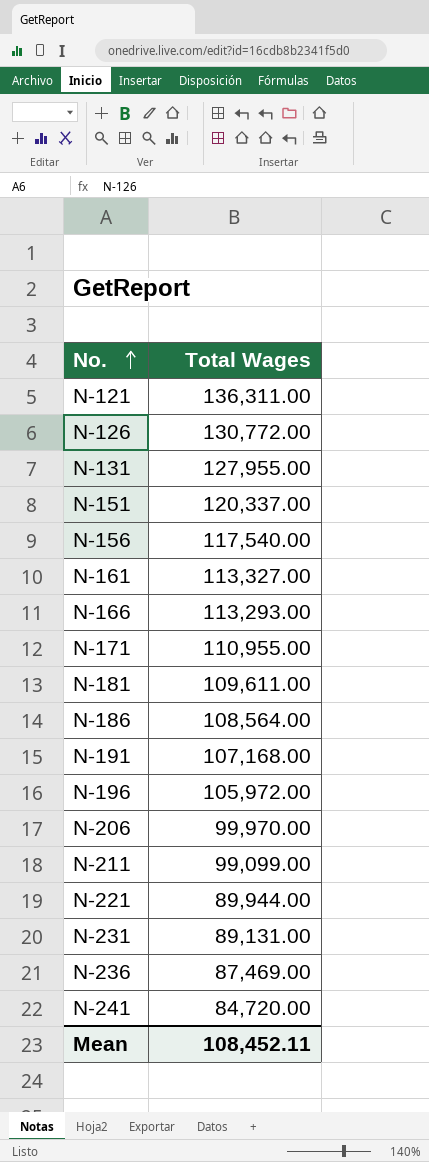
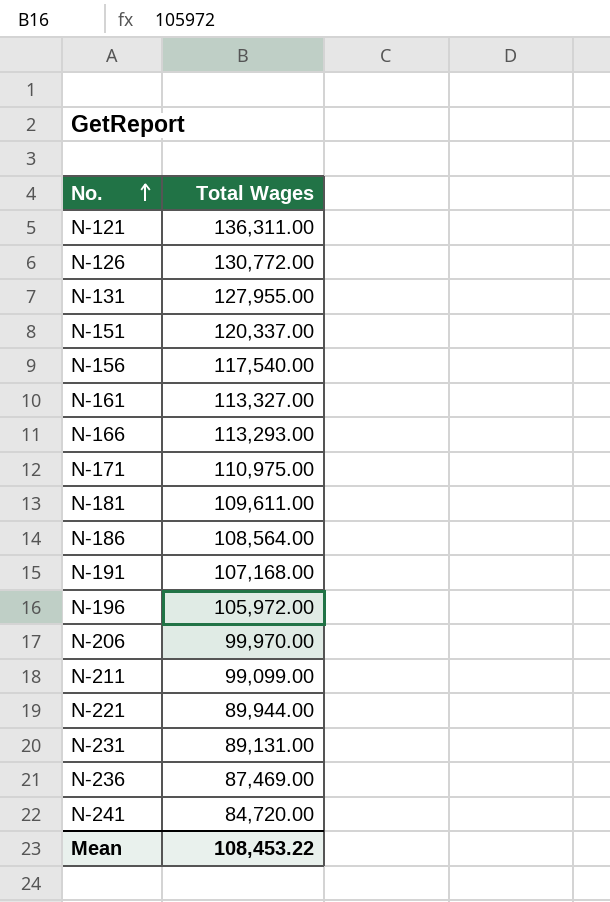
N-171 | Total Wages: 110,955.00 -> 110,975.00
Mean | Total Wages: 108,452.11 -> 108,453.22

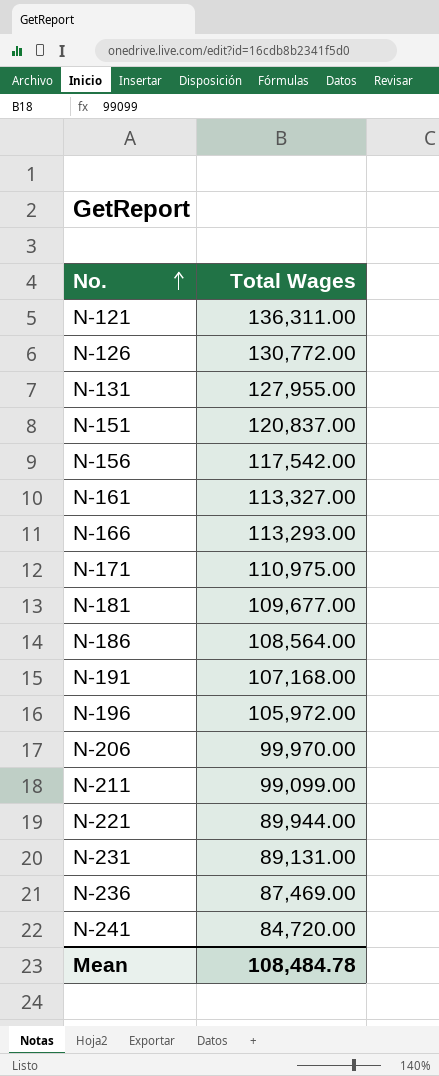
N-151 | Total Wages: 120,337.00 -> 120,837.00
N-156 | Total Wages: 117,540.00 -> 117,542.00
N-181 | Total Wages: 109,611.00 -> 109,677.00
Mean | Total Wages: 108,453.22 -> 108,484.78

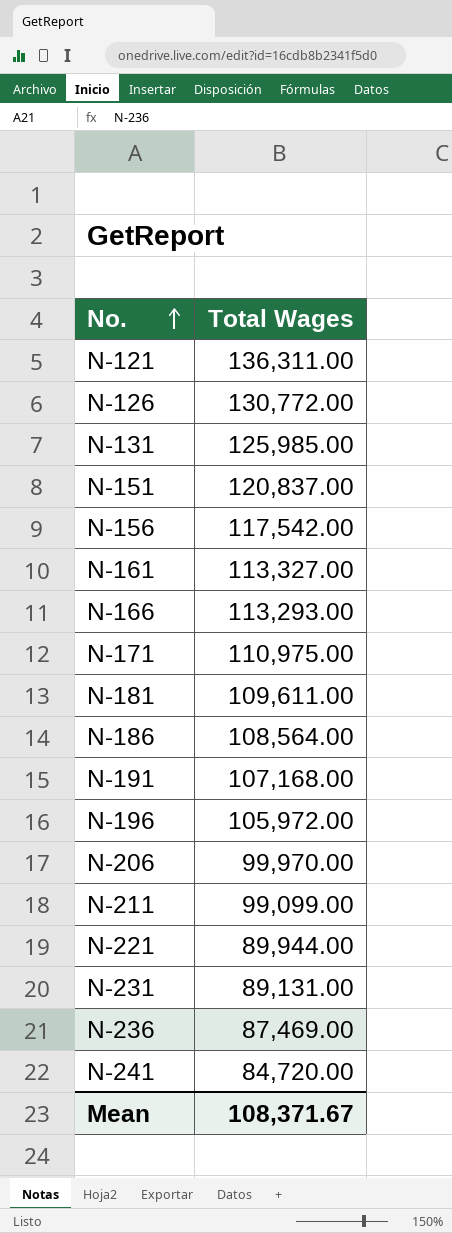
N-131 | Total Wages: 127,955.00 -> 125,985.00
N-181 | Total Wages: 109,677.00 -> 109,611.00
Mean | Total Wages: 108,484.78 -> 108,371.67

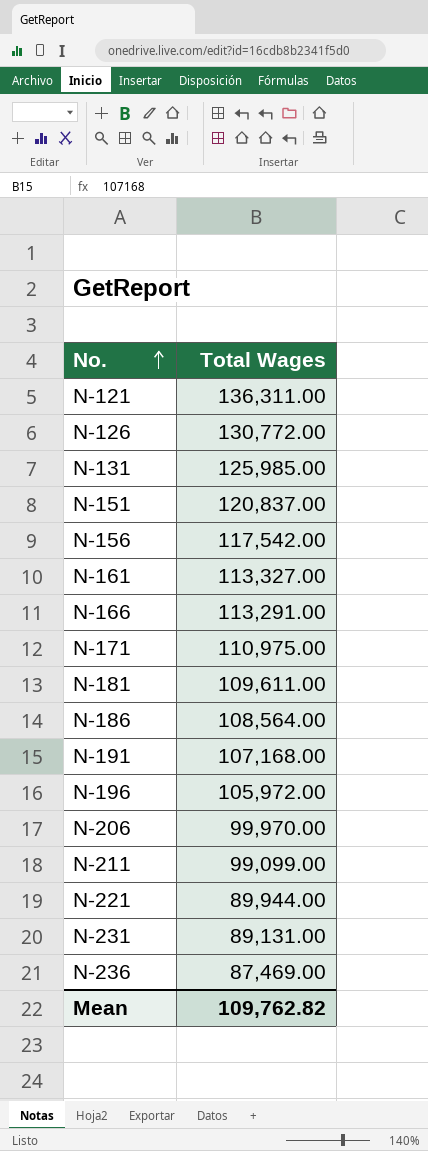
row N-241: 84,720.00 -> none
N-166 | Total Wages: 113,293.00 -> 113,291.00
Mean | Total Wages: 108,371.67 -> 109,762.82

